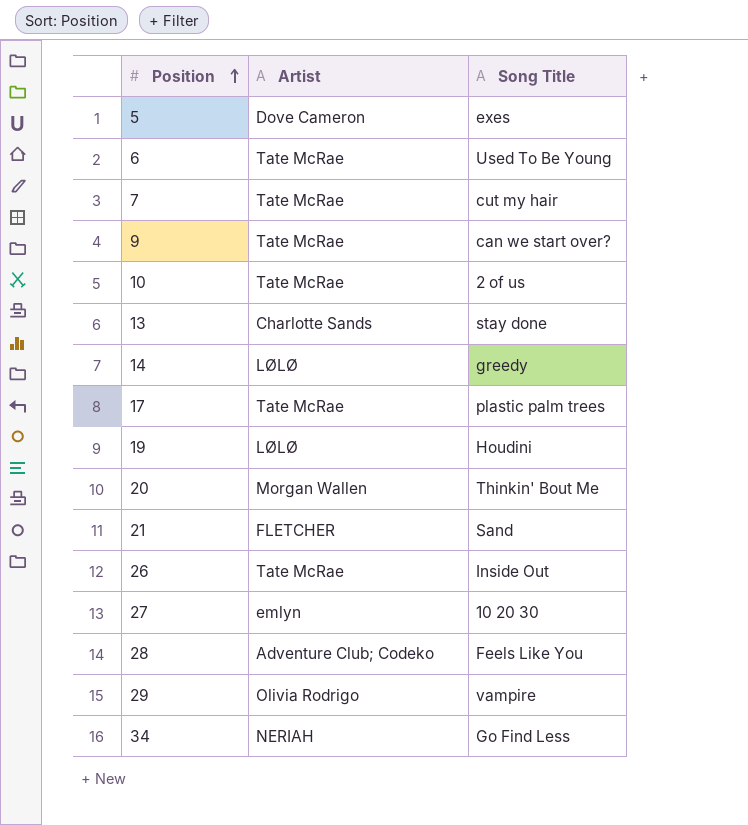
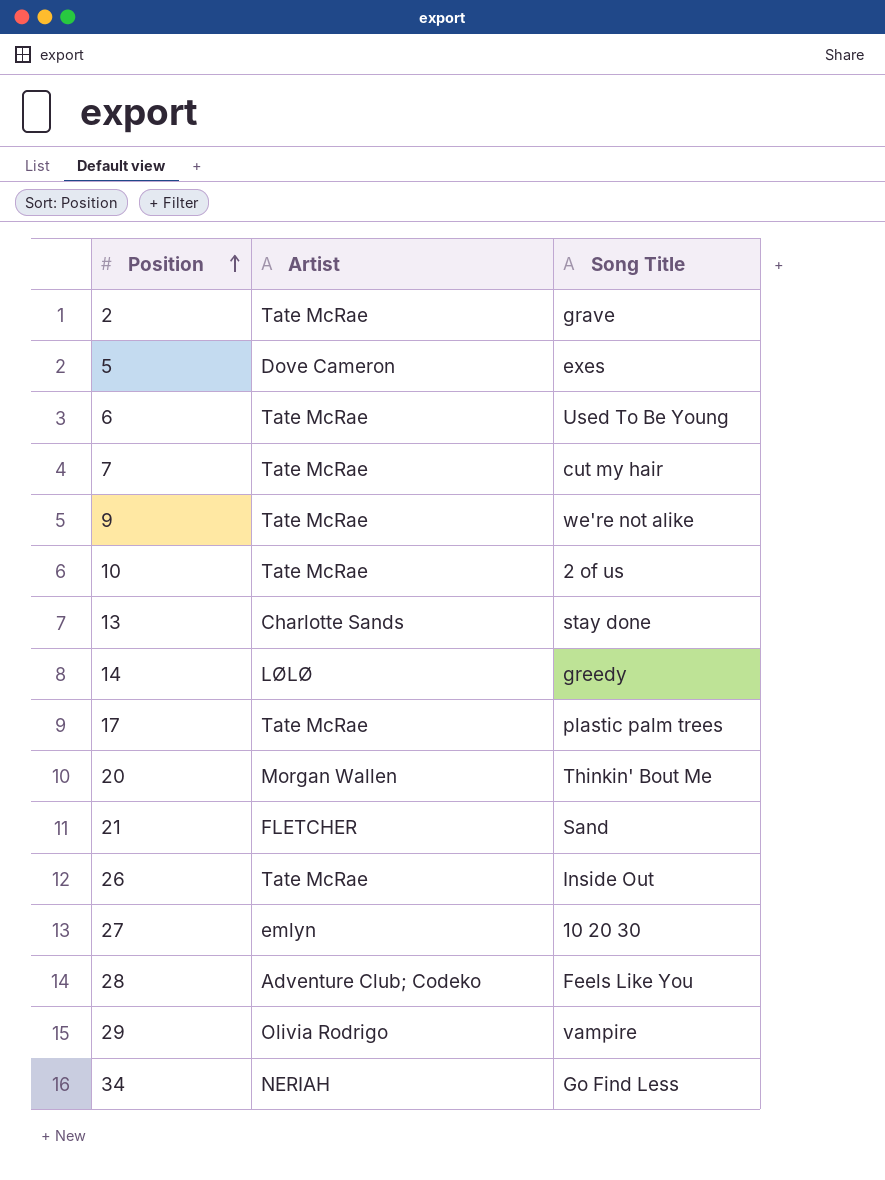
row 19: LØLØ | Houdini -> none
row 2: none -> Tate McRae | grave
9 | Song Title: can we start over? -> we're not alike

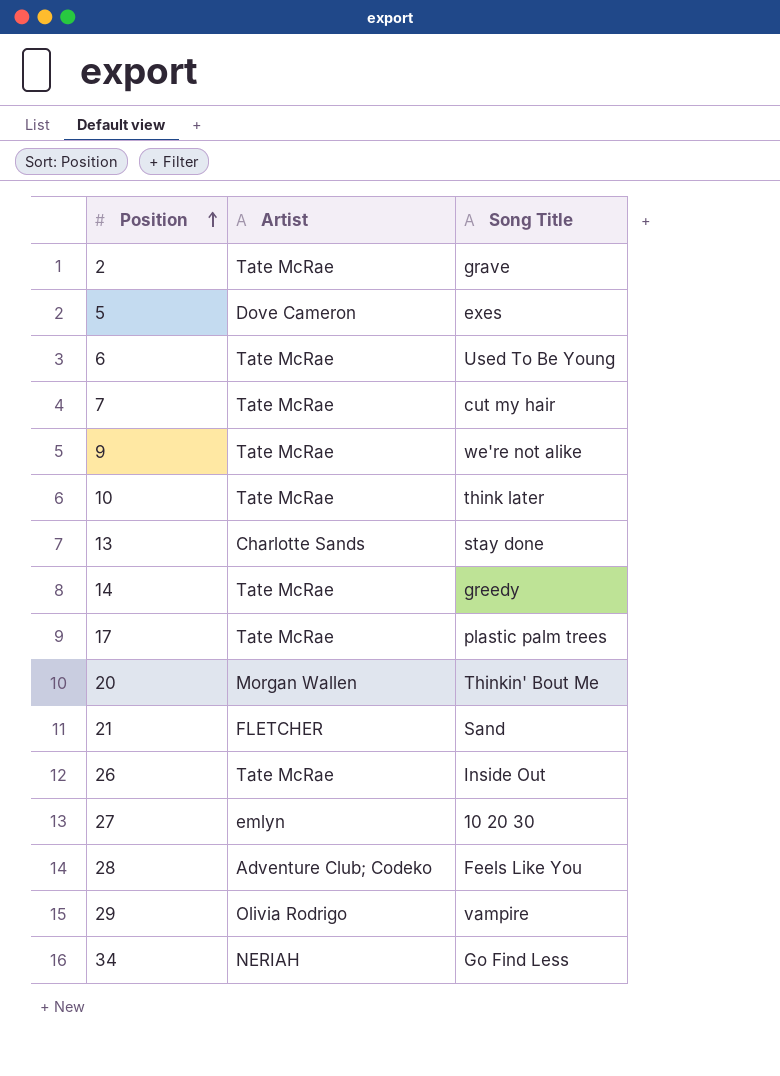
10 | Song Title: 2 of us -> think later
14 | Artist: LØLØ -> Tate McRae

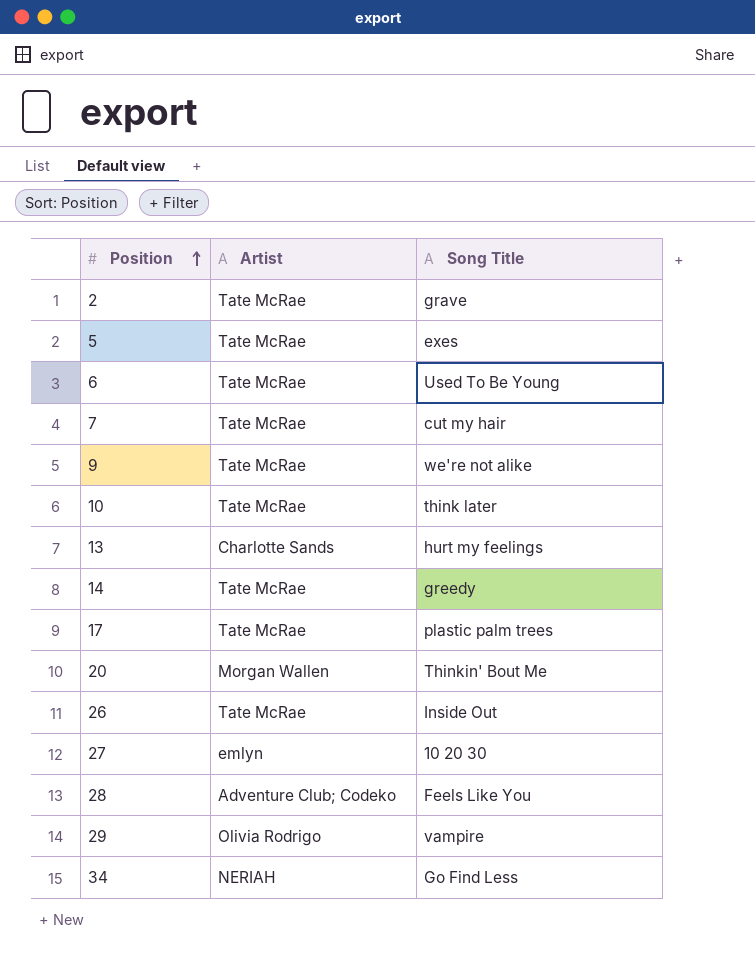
row 21: FLETCHER | Sand -> none
5 | Artist: Dove Cameron -> Tate McRae
13 | Song Title: stay done -> hurt my feelings

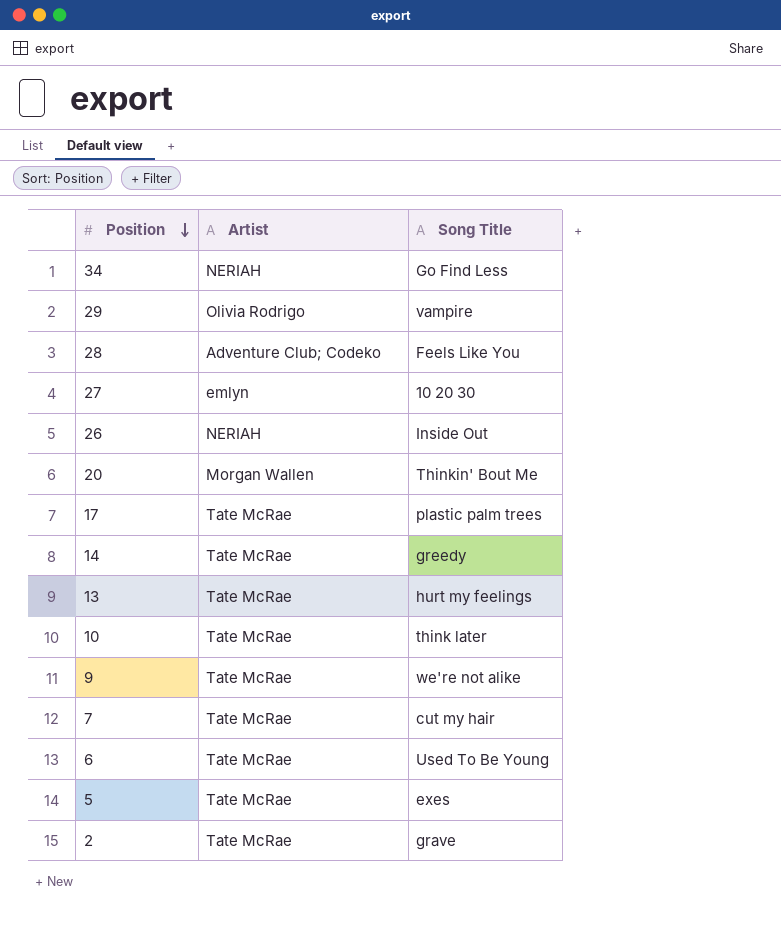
row order: Position ascending -> Position descending
26 | Artist: Tate McRae -> NERIAH
13 | Artist: Charlotte Sands -> Tate McRae

